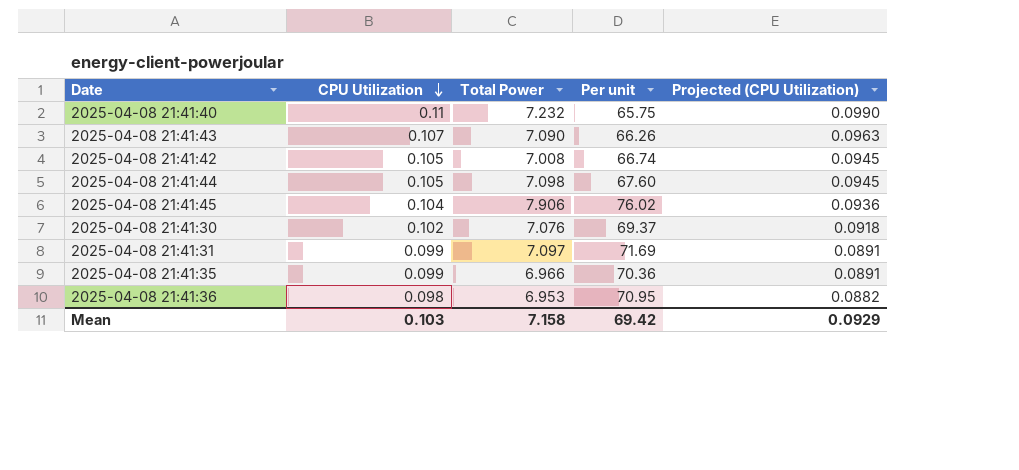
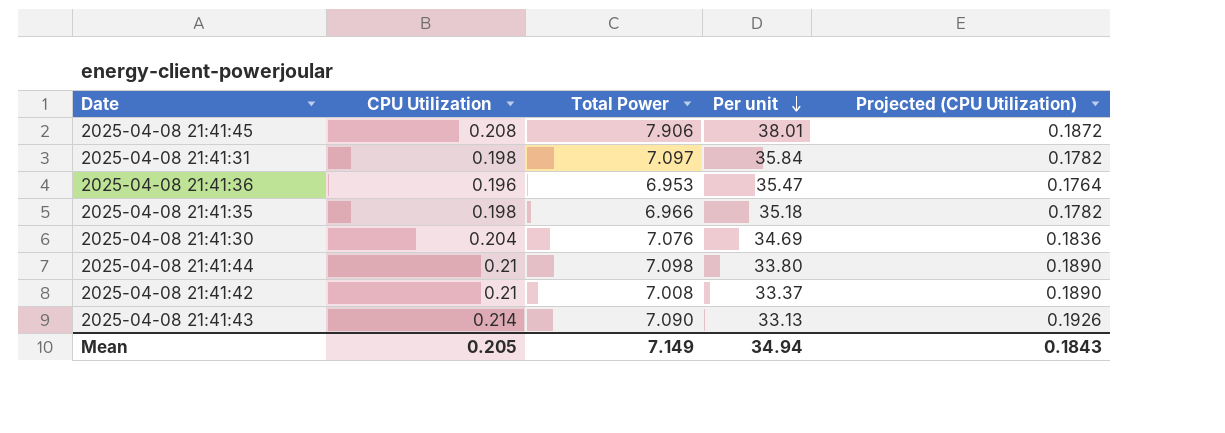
row order: CPU Utilization descending -> Per unit descending
row 2025-04-08 21:41:40: 0.11 | 7.232 | 65.75 | 0.0990 -> none
2025-04-08 21:41:45 | CPU Utilization: 0.104 -> 0.208
2025-04-08 21:41:45 | Per unit: 76.02 -> 38.01
2025-04-08 21:41:45 | Projected (CPU Utilization): 0.0936 -> 0.1872
2025-04-08 21:41:31 | CPU Utilization: 0.099 -> 0.198
2025-04-08 21:41:31 | Per unit: 71.69 -> 35.84
2025-04-08 21:41:31 | Projected (CPU Utilization): 0.0891 -> 0.1782
2025-04-08 21:41:36 | CPU Utilization: 0.098 -> 0.196
2025-04-08 21:41:36 | Per unit: 70.95 -> 35.47
2025-04-08 21:41:36 | Projected (CPU Utilization): 0.0882 -> 0.1764
2025-04-08 21:41:35 | CPU Utilization: 0.099 -> 0.198
2025-04-08 21:41:35 | Per unit: 70.36 -> 35.18
2025-04-08 21:41:35 | Projected (CPU Utilization): 0.0891 -> 0.1782
2025-04-08 21:41:30 | CPU Utilization: 0.102 -> 0.204
2025-04-08 21:41:30 | Per unit: 69.37 -> 34.69
2025-04-08 21:41:30 | Projected (CPU Utilization): 0.0918 -> 0.1836
2025-04-08 21:41:44 | CPU Utilization: 0.105 -> 0.21
2025-04-08 21:41:44 | Per unit: 67.60 -> 33.80
2025-04-08 21:41:44 | Projected (CPU Utilization): 0.0945 -> 0.1890
2025-04-08 21:41:42 | CPU Utilization: 0.105 -> 0.21
2025-04-08 21:41:42 | Per unit: 66.74 -> 33.37
2025-04-08 21:41:42 | Projected (CPU Utilization): 0.0945 -> 0.1890
2025-04-08 21:41:43 | CPU Utilization: 0.107 -> 0.214
2025-04-08 21:41:43 | Per unit: 66.26 -> 33.13
2025-04-08 21:41:43 | Projected (CPU Utilization): 0.0963 -> 0.1926
Mean | CPU Utilization: 0.103 -> 0.205
Mean | Total Power: 7.158 -> 7.149
Mean | Per unit: 69.42 -> 34.94
Mean | Projected (CPU Utilization): 0.0929 -> 0.1843

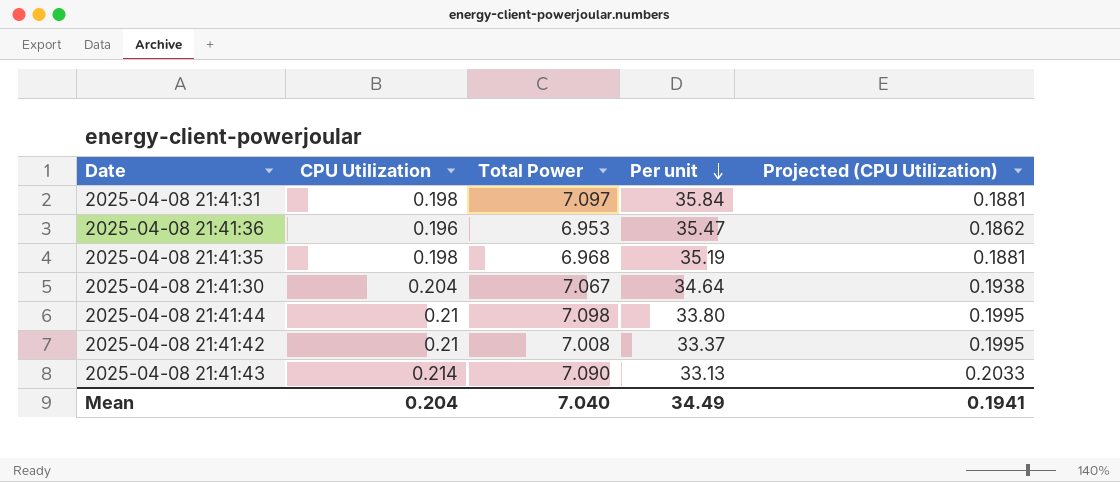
column Projected (CPU Utilization) | formula: [CPU Utilization] * 0.9 -> [CPU Utilization] * 0.95
row 2025-04-08 21:41:45: 0.208 | 7.906 | 38.01 | 0.1872 -> none
2025-04-08 21:41:35 | Total Power: 6.966 -> 6.968
2025-04-08 21:41:35 | Per unit: 35.18 -> 35.19
2025-04-08 21:41:30 | Total Power: 7.076 -> 7.067
2025-04-08 21:41:30 | Per unit: 34.69 -> 34.64
Mean | CPU Utilization: 0.205 -> 0.204
Mean | Total Power: 7.149 -> 7.040
Mean | Per unit: 34.94 -> 34.49
Mean | Projected (CPU Utilization): 0.1843 -> 0.1941

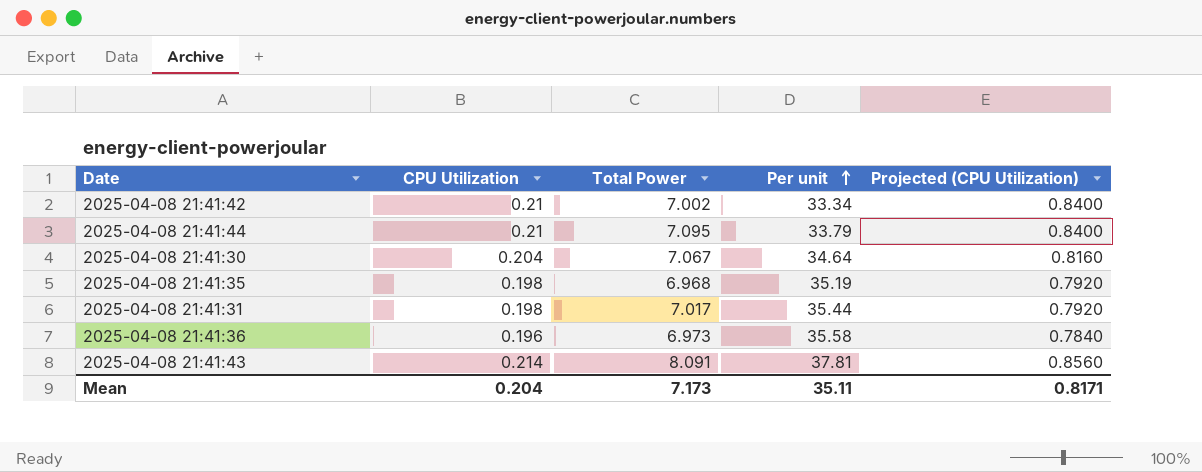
row order: Per unit descending -> Per unit ascending
column Projected (CPU Utilization) | formula: [CPU Utilization] * 0.95 -> [CPU Utilization] * 4
2025-04-08 21:41:42 | Total Power: 7.008 -> 7.002
2025-04-08 21:41:42 | Per unit: 33.37 -> 33.34
2025-04-08 21:41:44 | Total Power: 7.098 -> 7.095
2025-04-08 21:41:44 | Per unit: 33.80 -> 33.79
2025-04-08 21:41:31 | Total Power: 7.097 -> 7.017
2025-04-08 21:41:31 | Per unit: 35.84 -> 35.44
2025-04-08 21:41:36 | Total Power: 6.953 -> 6.973
2025-04-08 21:41:36 | Per unit: 35.47 -> 35.58
2025-04-08 21:41:43 | Total Power: 7.090 -> 8.091
2025-04-08 21:41:43 | Per unit: 33.13 -> 37.81
Mean | Total Power: 7.040 -> 7.173
Mean | Per unit: 34.49 -> 35.11
Mean | Projected (CPU Utilization): 0.1941 -> 0.8171

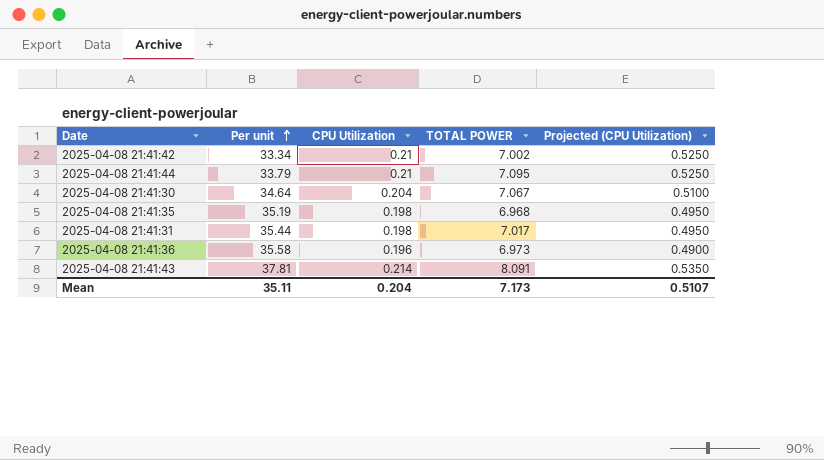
column Per unit | position: 4 -> 2
column name: Total Power -> TOTAL POWER
column Projected (CPU Utilization) | formula: [CPU Utilization] * 4 -> [CPU Utilization] * 2.5
Mean | Projected (CPU Utilization): 0.8171 -> 0.5107

